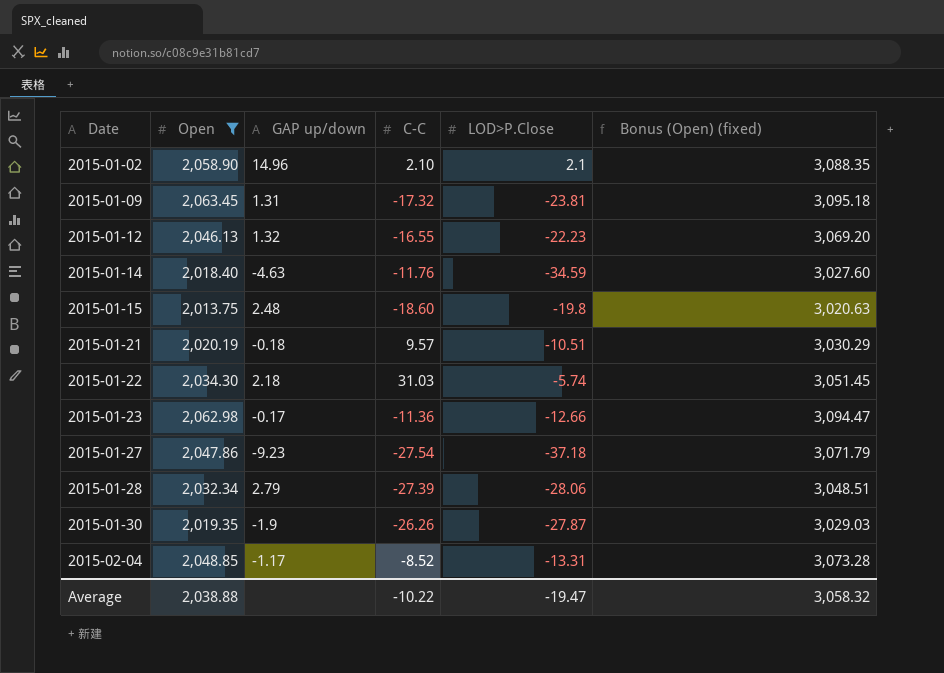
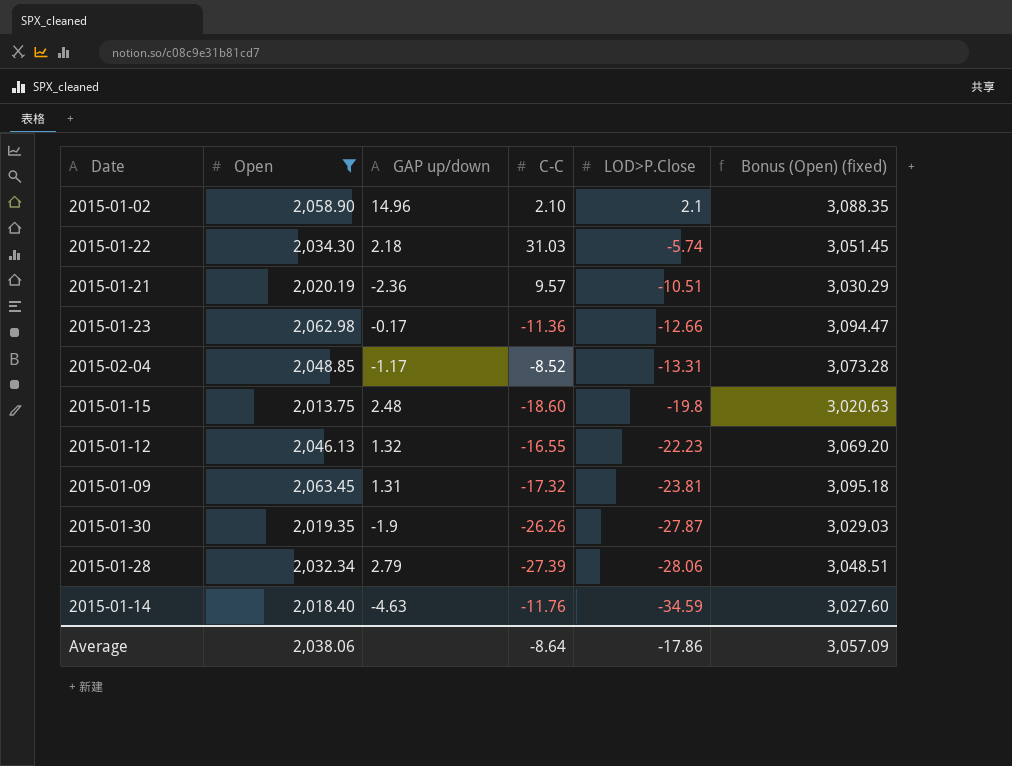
row order: Date ascending -> LOD>P.Close descending
row 2015-01-27: 2,047.86 | -9.23 | -27.54 | -37.18 | 3,071.79 -> none
2015-01-21 | GAP up/down: -0.18 -> -2.36
Average | Open: 2,038.88 -> 2,038.06
Average | C-C: -10.22 -> -8.64
Average | LOD>P.Close: -19.47 -> -17.86
Average | Bonus (Open) (fixed): 3,058.32 -> 3,057.09

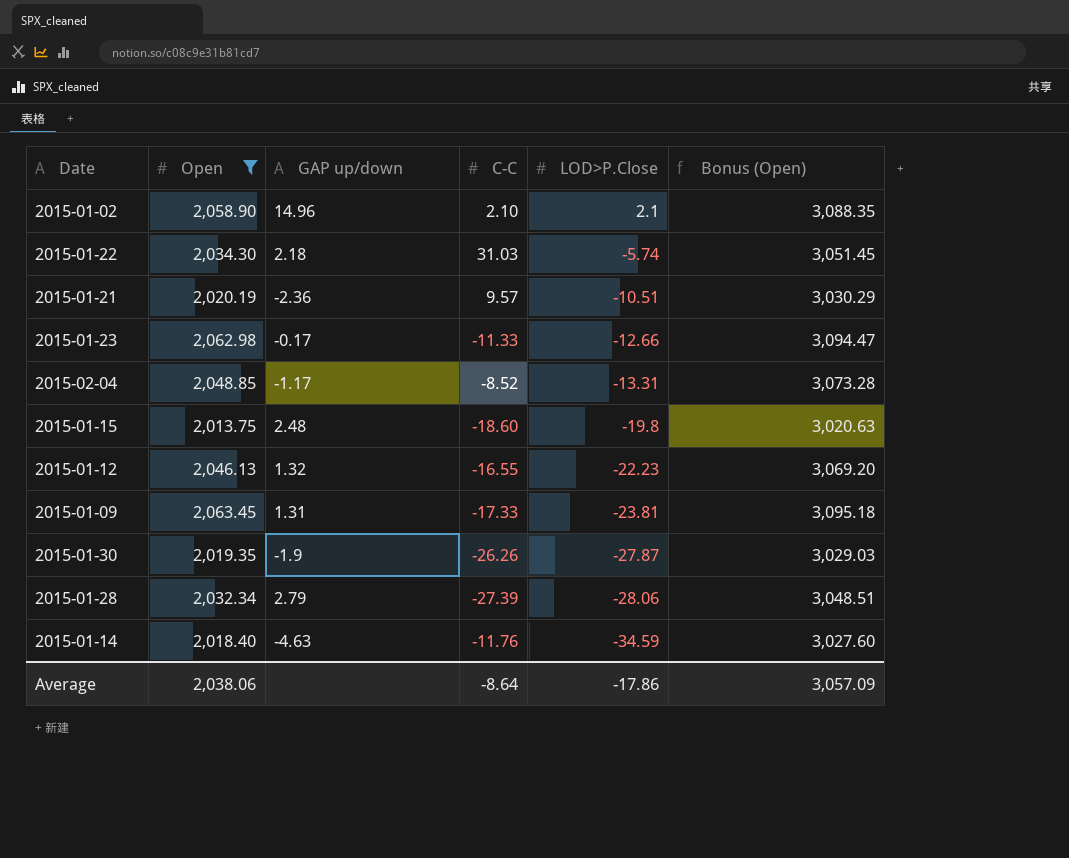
column name: Bonus (Open) (fixed) -> Bonus (Open)
2015-01-23 | C-C: -11.36 -> -11.33
2015-01-09 | C-C: -17.32 -> -17.33

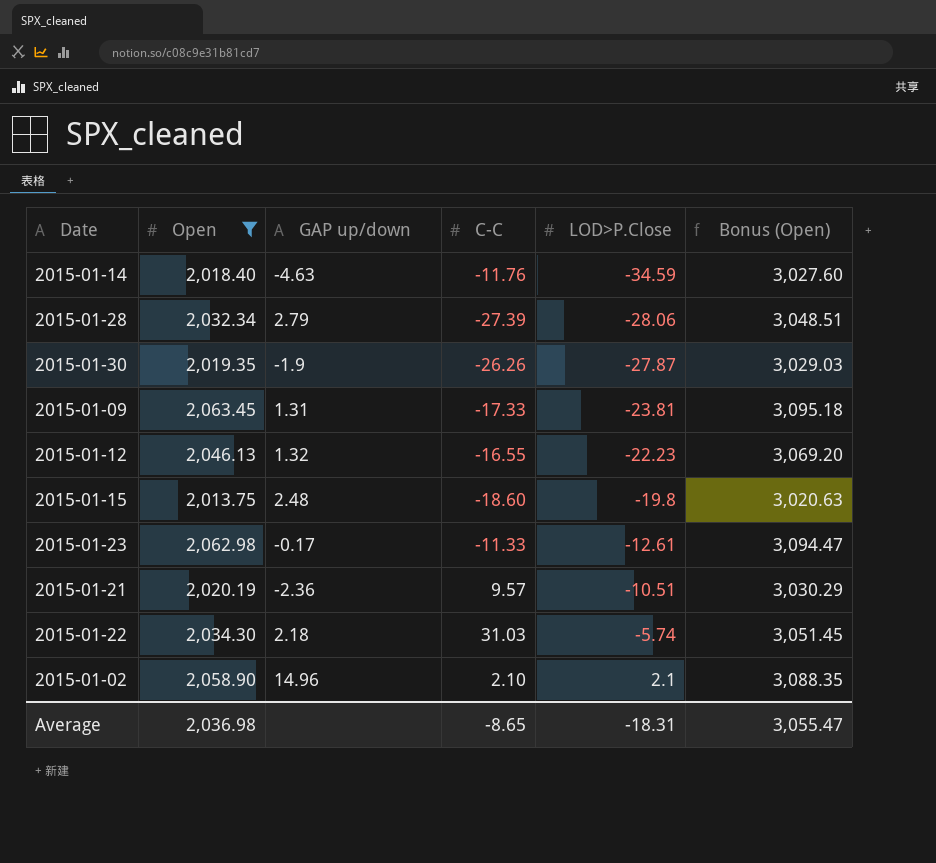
row order: LOD>P.Close descending -> LOD>P.Close ascending
row 2015-02-04: 2,048.85 | -1.17 | -8.52 | -13.31 | 3,073.28 -> none
2015-01-23 | LOD>P.Close: -12.66 -> -12.61
Average | Open: 2,038.06 -> 2,036.98
Average | C-C: -8.64 -> -8.65
Average | LOD>P.Close: -17.86 -> -18.31
Average | Bonus (Open): 3,057.09 -> 3,055.47

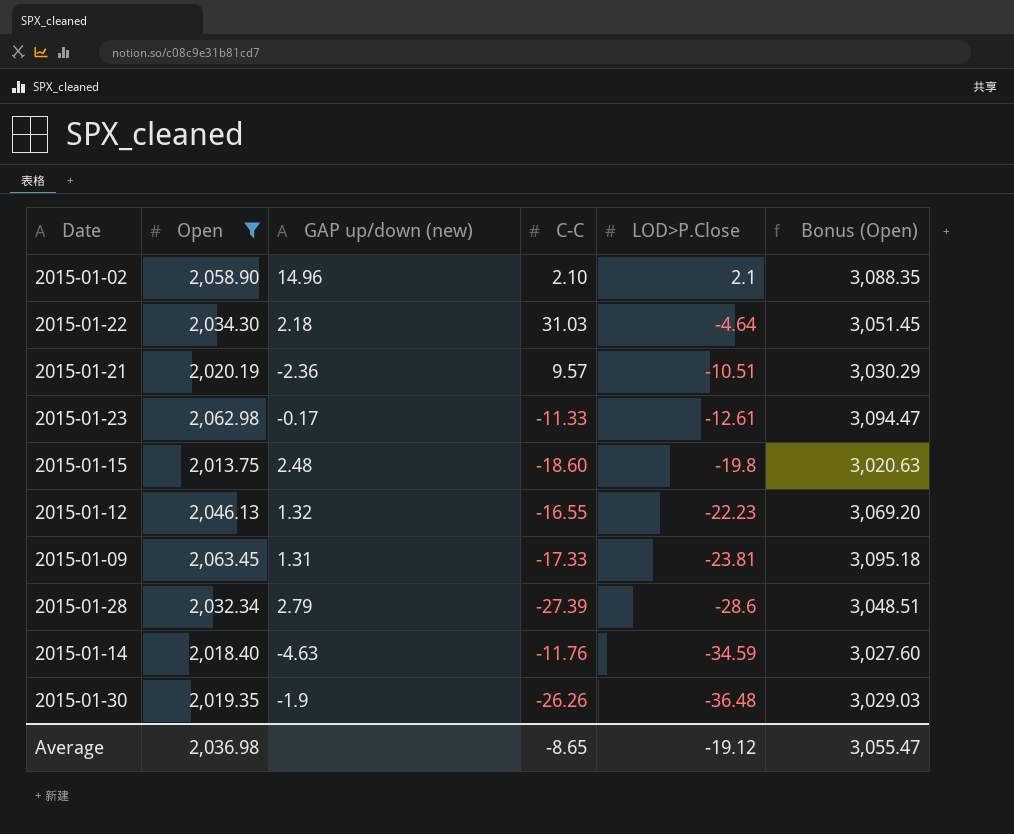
row order: LOD>P.Close ascending -> LOD>P.Close descending
column name: GAP up/down -> GAP up/down (new)
2015-01-22 | LOD>P.Close: -5.74 -> -4.64
2015-01-28 | LOD>P.Close: -28.06 -> -28.6
2015-01-30 | LOD>P.Close: -27.87 -> -36.48
Average | LOD>P.Close: -18.31 -> -19.12

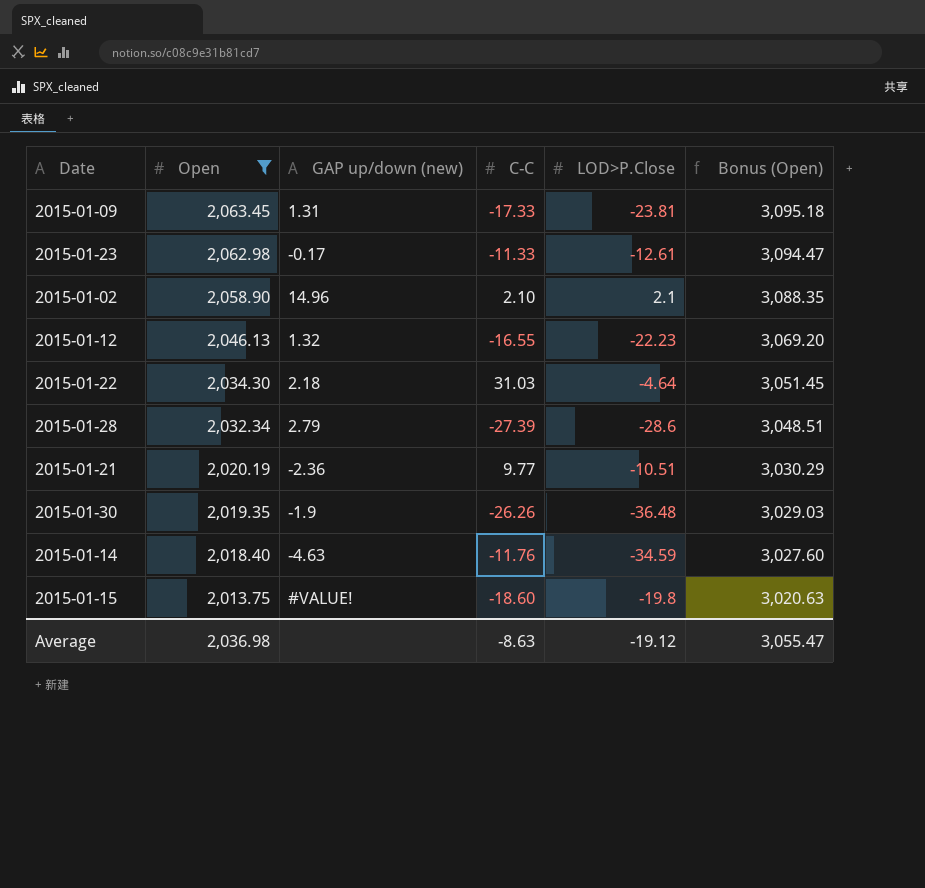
row order: LOD>P.Close descending -> Open descending
2015-01-21 | C-C: 9.57 -> 9.77
2015-01-15 | GAP up/down (new): 2.48 -> #VALUE!
Average | C-C: -8.65 -> -8.63

